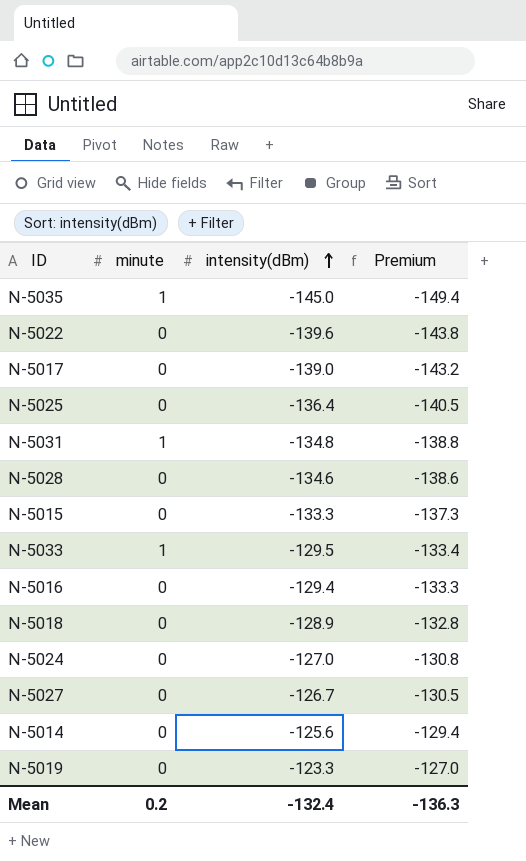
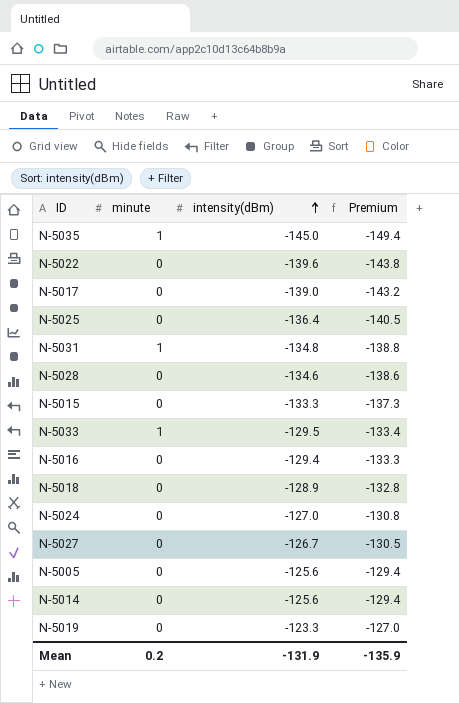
row N-5005: none -> 0 | -125.6 | -129.4
Mean | intensity(dBm): -132.4 -> -131.9
Mean | Premium: -136.3 -> -135.9

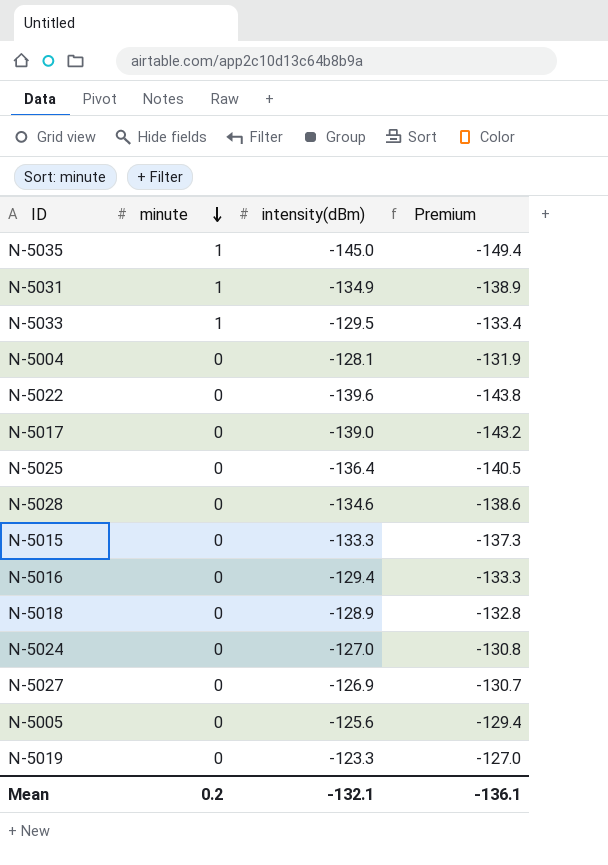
row order: intensity(dBm) ascending -> minute descending
row N-5014: 0 | -125.6 | -129.4 -> none
N-5031 | intensity(dBm): -134.8 -> -134.9
N-5031 | Premium: -138.8 -> -138.9
row N-5004: none -> 0 | -128.1 | -131.9
N-5027 | intensity(dBm): -126.7 -> -126.9
N-5027 | Premium: -130.5 -> -130.7
Mean | intensity(dBm): -131.9 -> -132.1
Mean | Premium: -135.9 -> -136.1

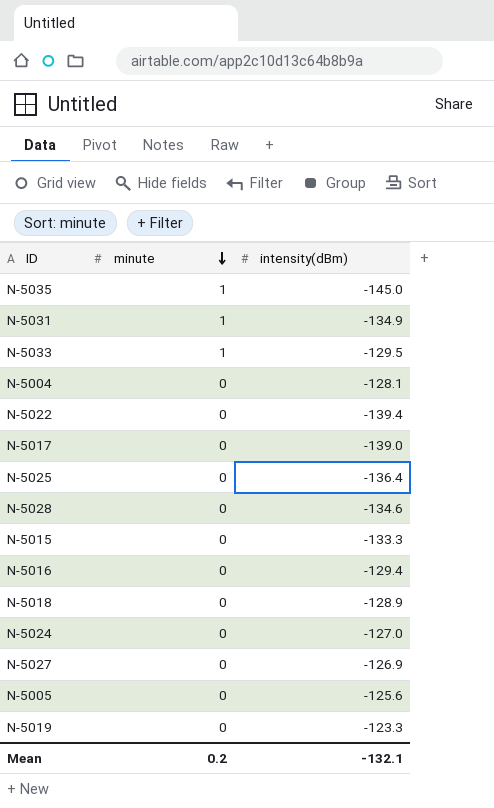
column Premium | formula: [intensity(dBm)] * 1.03 -> none
N-5022 | intensity(dBm): -139.6 -> -139.4

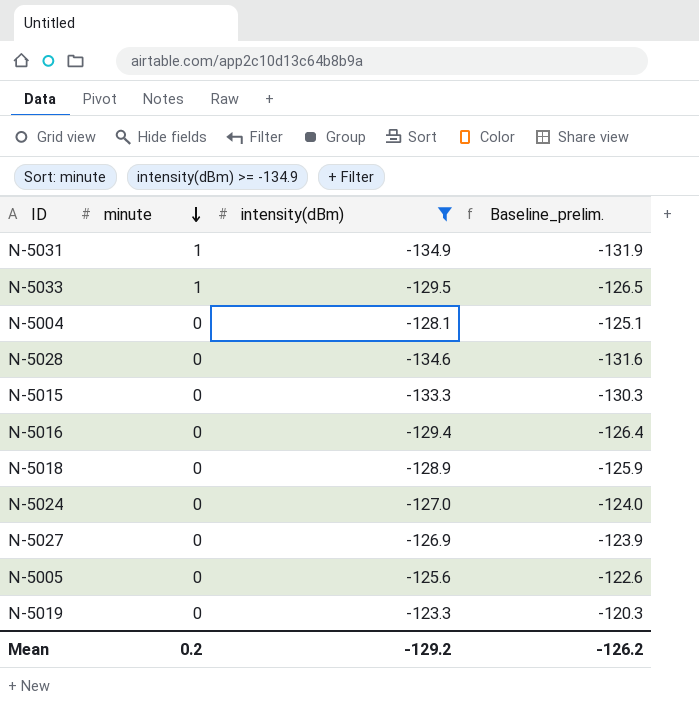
filter: none -> intensity(dBm) >= -134.9
column Baseline_prelim. | formula: none -> [intensity(dBm)] + 3
Mean | intensity(dBm): -132.1 -> -129.2

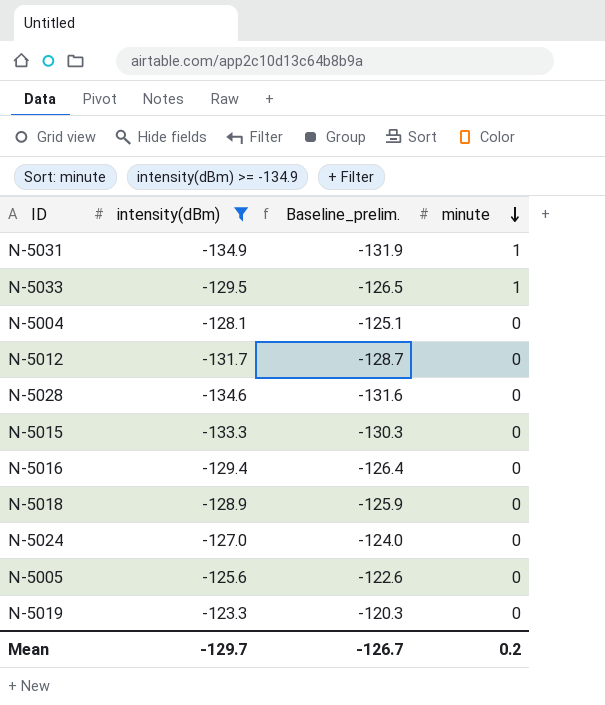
column minute | position: 2 -> 4
row N-5027: 0 | -126.9 | -123.9 -> none
row N-5012: none -> -131.7 | -128.7 | 0
Mean | intensity(dBm): -129.2 -> -129.7
Mean | Baseline_prelim.: -126.2 -> -126.7

